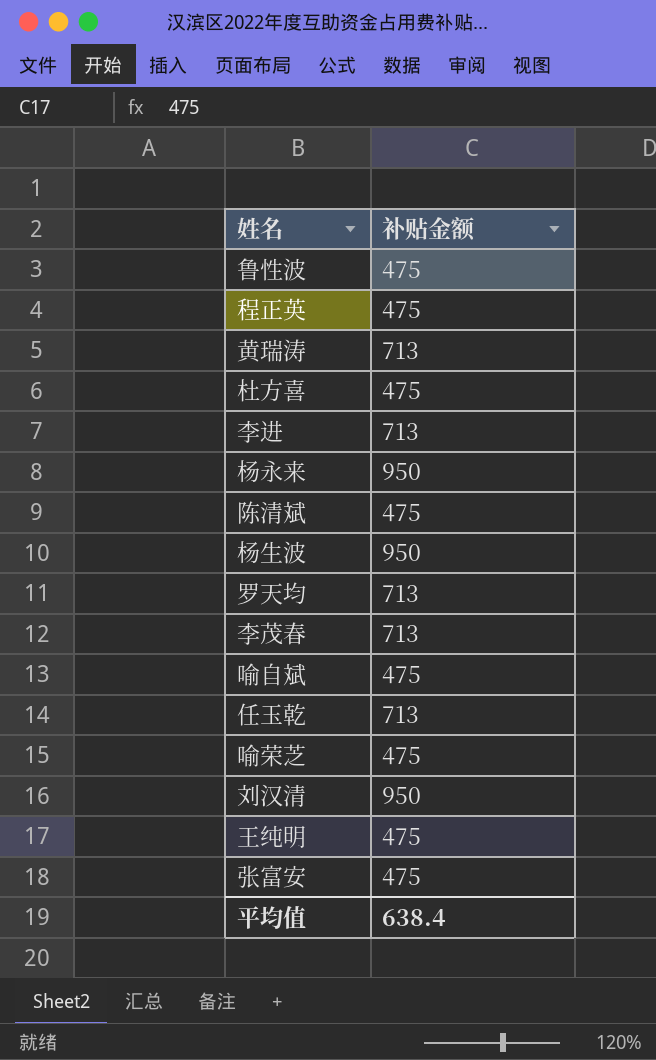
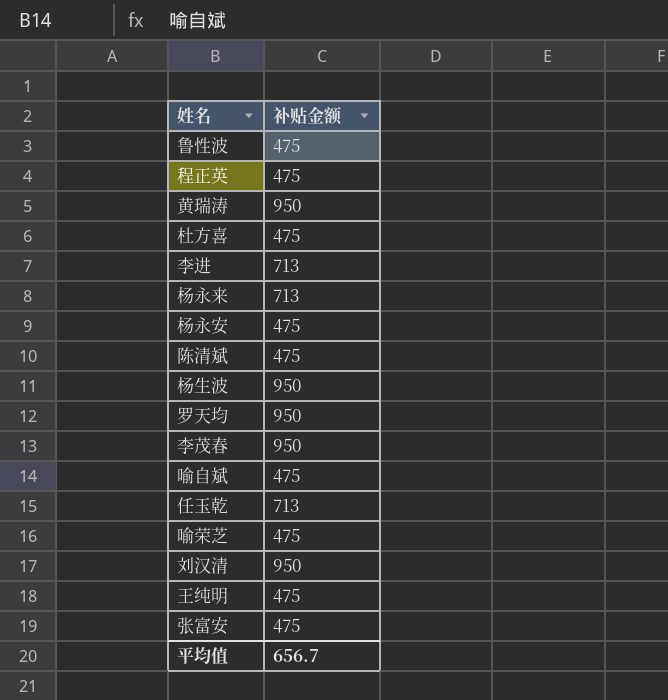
黄瑞涛 | 补贴金额: 713 -> 950
杨永来 | 补贴金额: 950 -> 713
row 杨永安: none -> 475
罗天均 | 补贴金额: 713 -> 950
李茂春 | 补贴金额: 713 -> 950
平均值 | 补贴金额: 638.4 -> 656.7

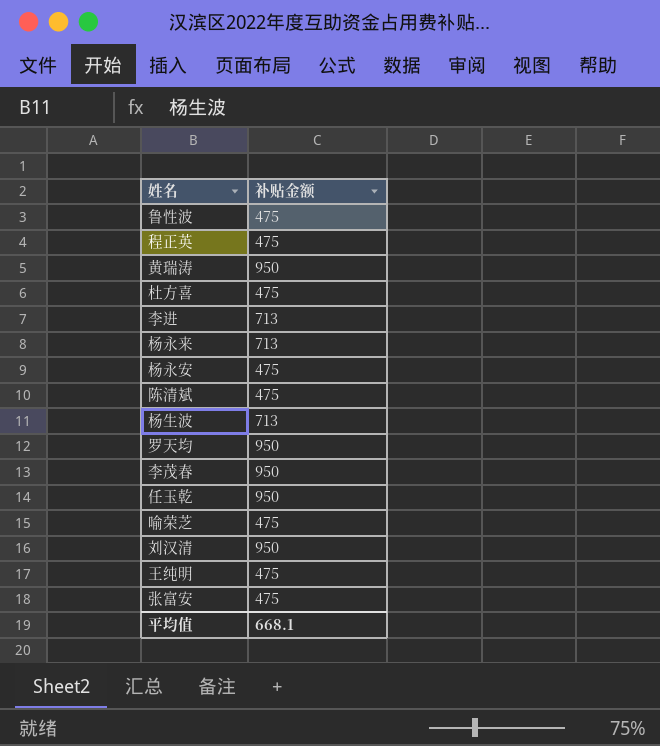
row 喻自斌: 475 -> none
杨生波 | 补贴金额: 950 -> 713
任玉乾 | 补贴金额: 713 -> 950
平均值 | 补贴金额: 656.7 -> 668.1

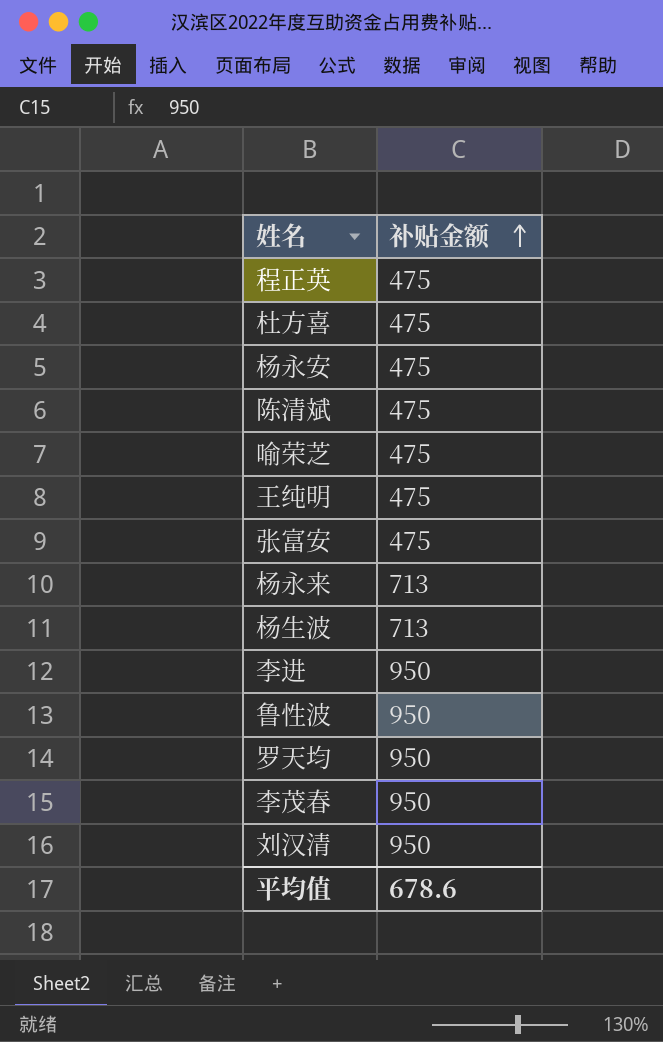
row order: none -> 补贴金额 ascending
row 黄瑞涛: 950 -> none
row 任玉乾: 950 -> none
李进 | 补贴金额: 713 -> 950
鲁性波 | 补贴金额: 475 -> 950
平均值 | 补贴金额: 668.1 -> 678.6

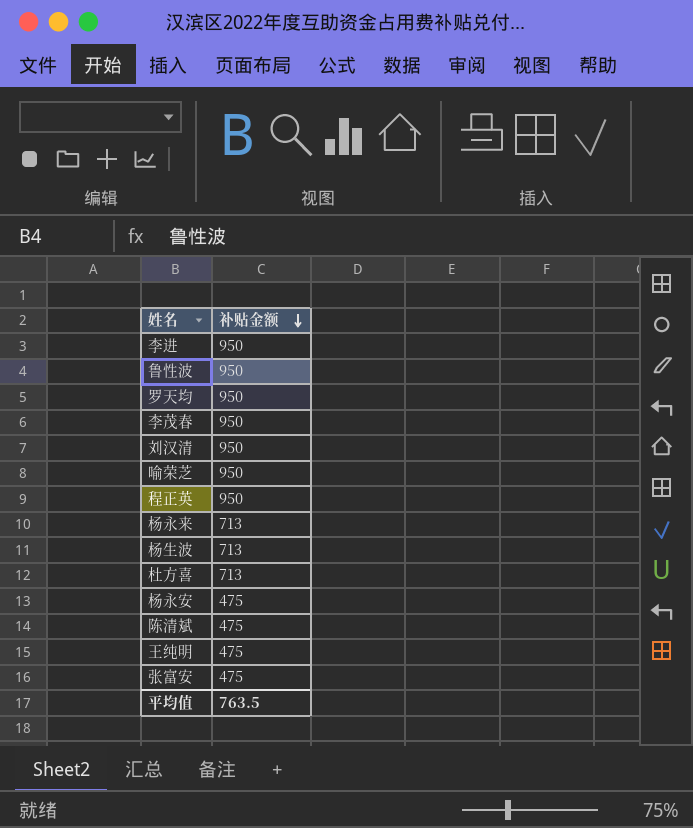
row order: 补贴金额 ascending -> 补贴金额 descending
喻荣芝 | 补贴金额: 475 -> 950
程正英 | 补贴金额: 475 -> 950
杜方喜 | 补贴金额: 475 -> 713
平均值 | 补贴金额: 678.6 -> 763.5

